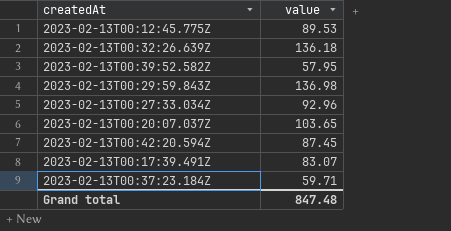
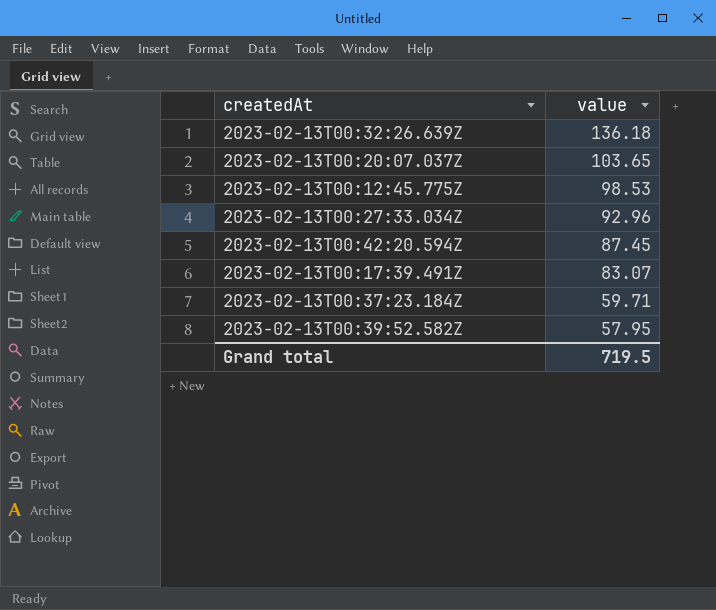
row order: none -> value descending
row 2023-02-13T00:29:59.843Z: 136.98 -> none
2023-02-13T00:12:45.775Z | value: 89.53 -> 98.53
Grand total | value: 847.48 -> 719.5

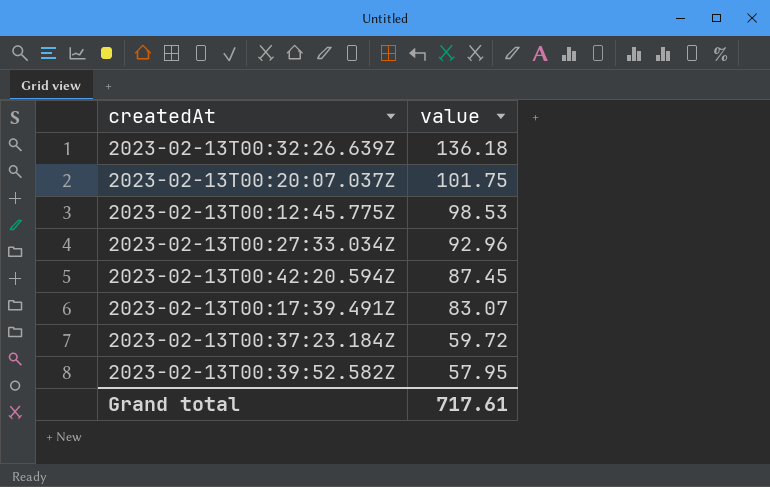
2023-02-13T00:20:07.037Z | value: 103.65 -> 101.75
2023-02-13T00:37:23.184Z | value: 59.71 -> 59.72
Grand total | value: 719.5 -> 717.61

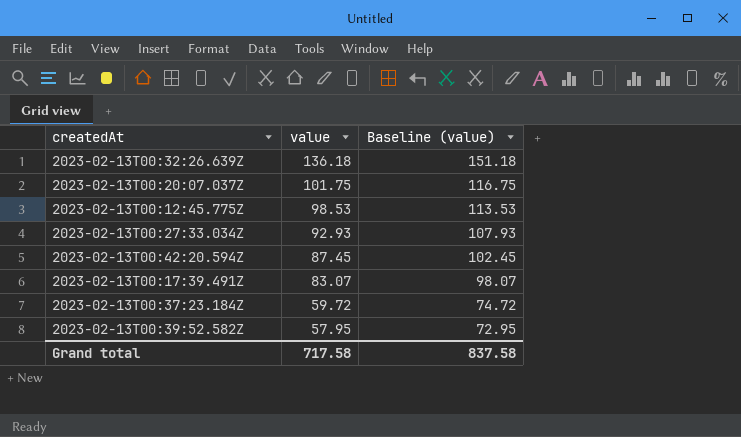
column Baseline (value) | formula: none -> [value] + 15
2023-02-13T00:27:33.034Z | value: 92.96 -> 92.93
Grand total | value: 717.61 -> 717.58

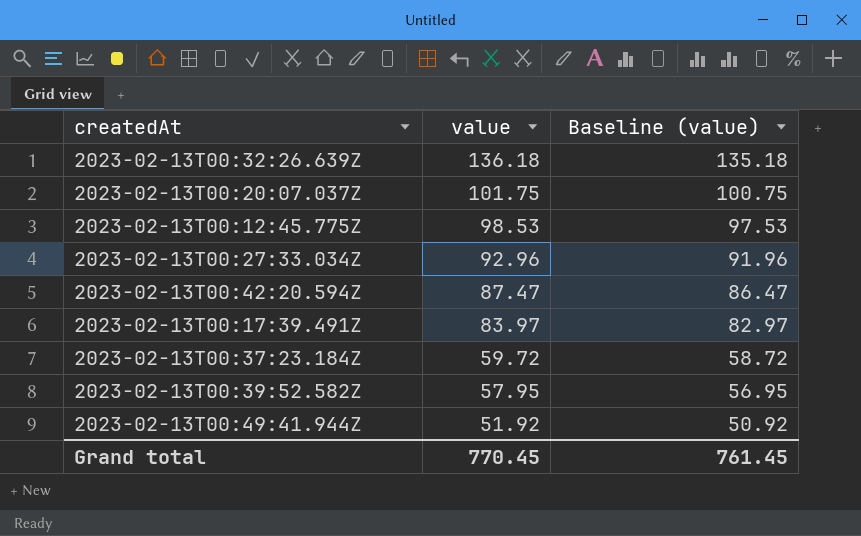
column Baseline (value) | formula: [value] + 15 -> [value] - 1
2023-02-13T00:27:33.034Z | value: 92.93 -> 92.96
2023-02-13T00:42:20.594Z | value: 87.45 -> 87.47
2023-02-13T00:17:39.491Z | value: 83.07 -> 83.97
row 2023-02-13T00:49:41.944Z: none -> 51.92 | 50.92
Grand total | value: 717.58 -> 770.45
Grand total | Baseline (value): 837.58 -> 761.45

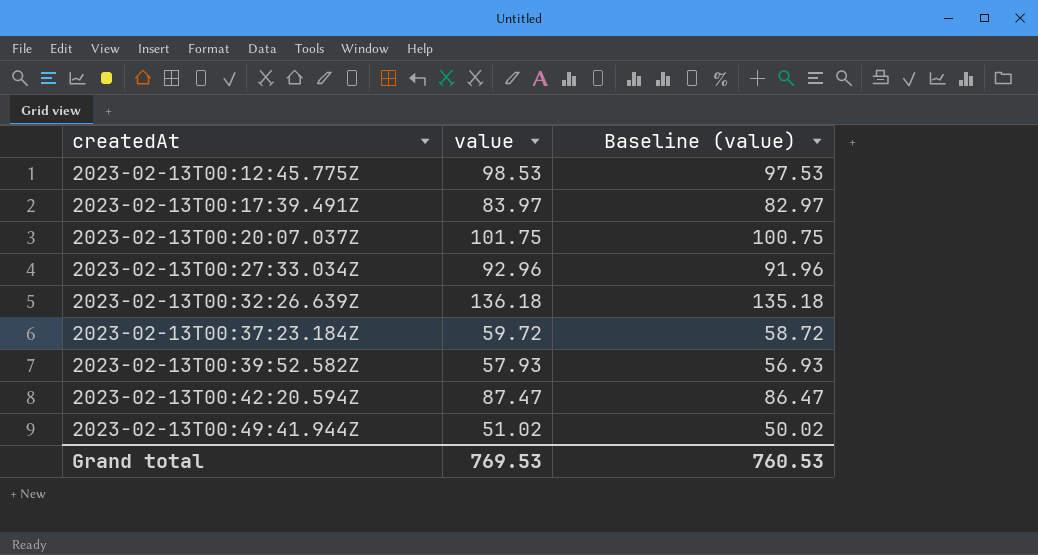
row order: value descending -> createdAt ascending
2023-02-13T00:39:52.582Z | value: 57.95 -> 57.93
2023-02-13T00:39:52.582Z | Baseline (value): 56.95 -> 56.93
2023-02-13T00:49:41.944Z | value: 51.92 -> 51.02
2023-02-13T00:49:41.944Z | Baseline (value): 50.92 -> 50.02
Grand total | value: 770.45 -> 769.53
Grand total | Baseline (value): 761.45 -> 760.53

